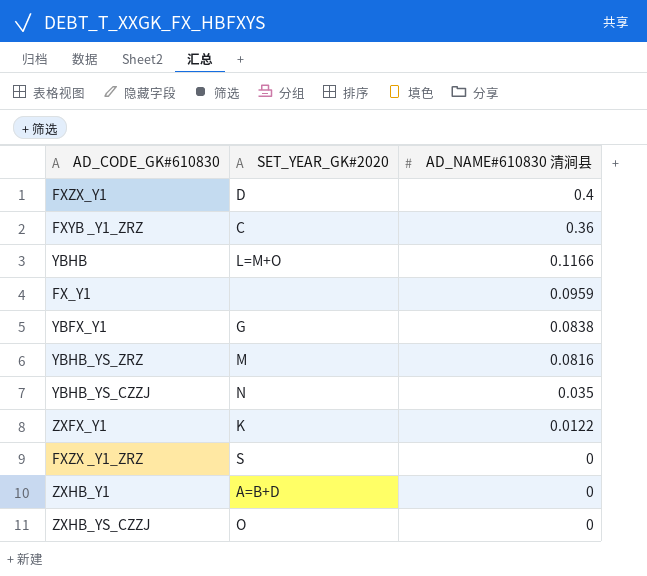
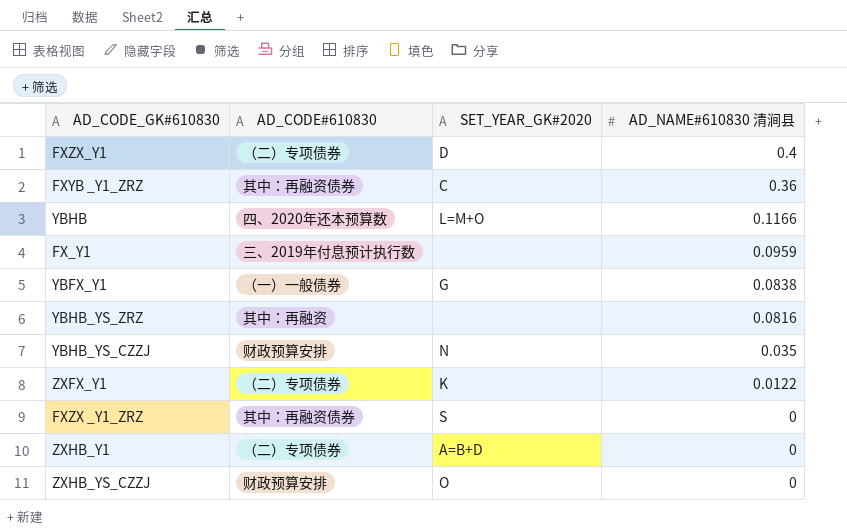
column AD_CODE#610830 | position: none -> 2
YBHB_YS_ZRZ | SET_YEAR_GK#2020: M -> none

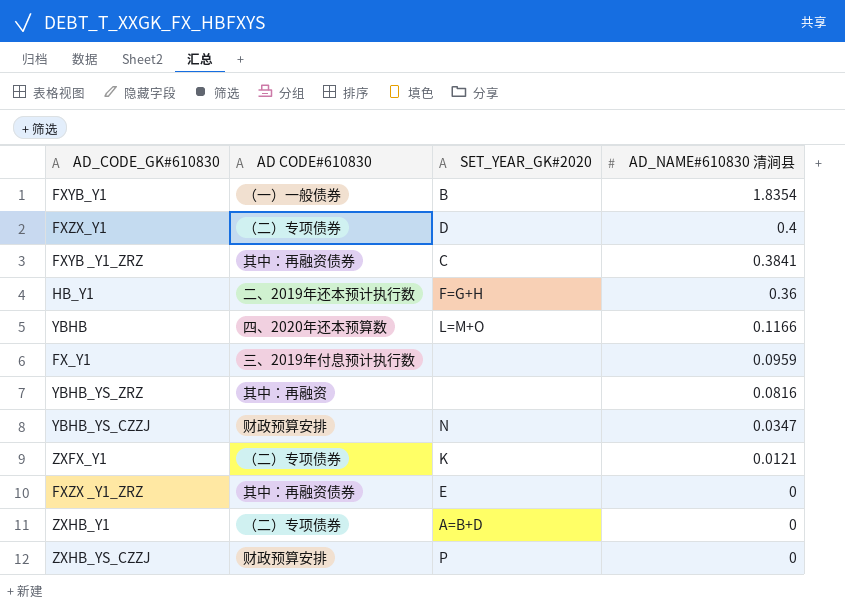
column name: AD_CODE#610830 -> AD CODE#610830
row YBFX_Y1: （一）一般债券 | G | 0.0838 -> none
row FXYB_Y1: none -> （一）一般债券 | B | 1.8354
FXYB _Y1_ZRZ | AD_NAME#610830 清涧县: 0.36 -> 0.3841
row HB_Y1: none -> 二、2019年还本预计执行数 | F=G+H | 0.36
YBHB_YS_CZZJ | AD_NAME#610830 清涧县: 0.035 -> 0.0347
ZXFX_Y1 | AD_NAME#610830 清涧县: 0.0122 -> 0.0121
FXZX _Y1_ZRZ | SET_YEAR_GK#2020: S -> E
ZXHB_YS_CZZJ | SET_YEAR_GK#2020: O -> P

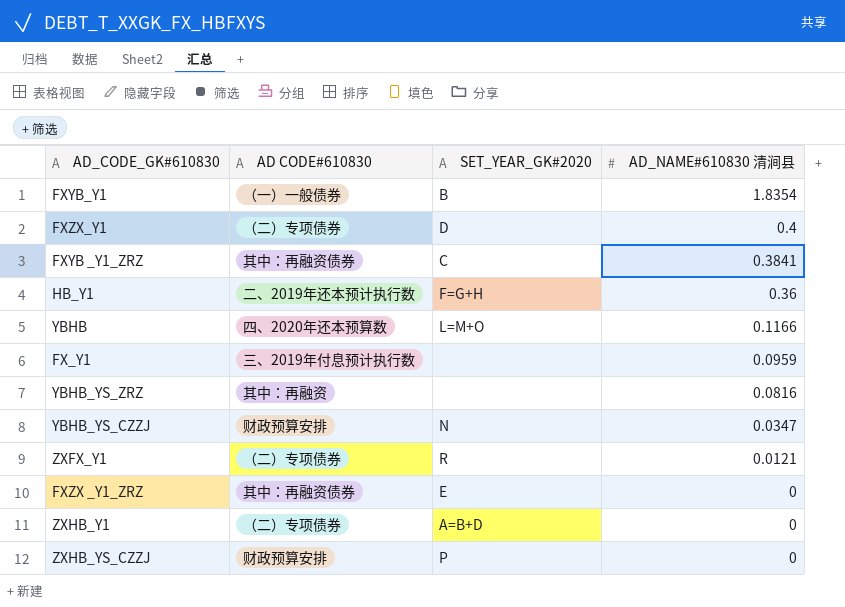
ZXFX_Y1 | SET_YEAR_GK#2020: K -> R

